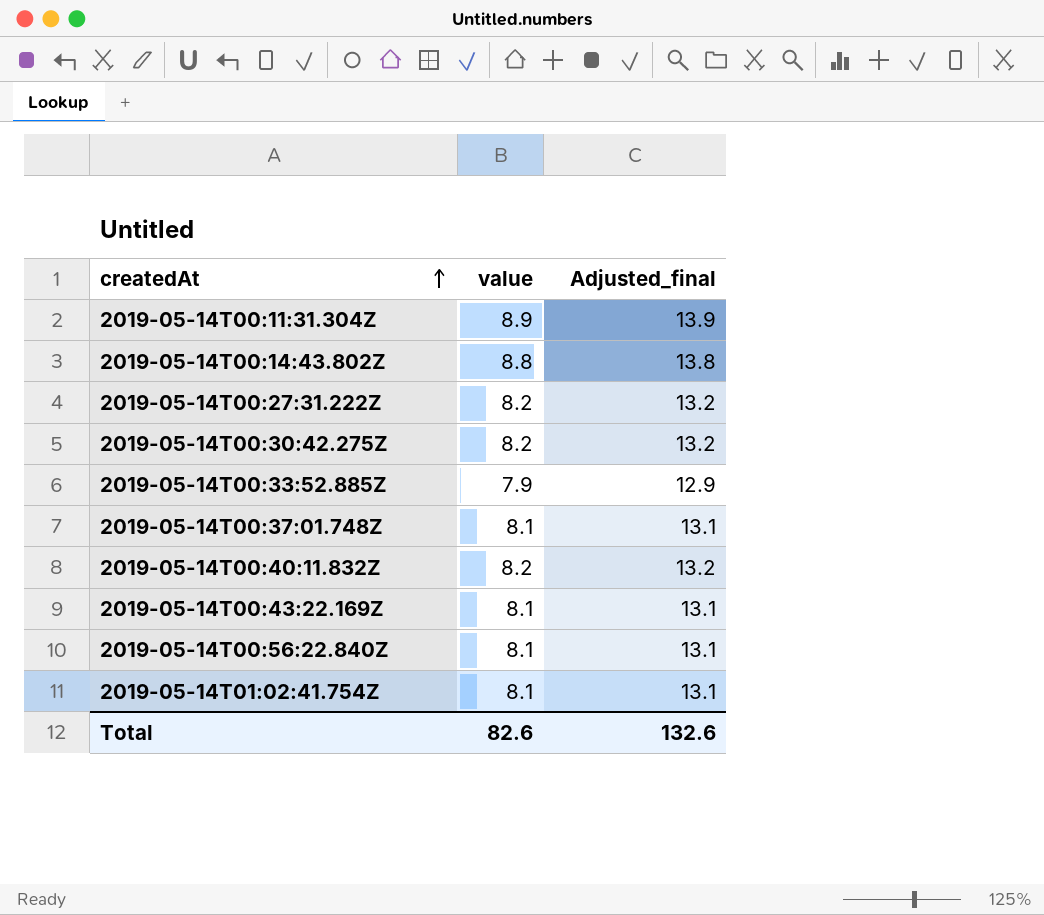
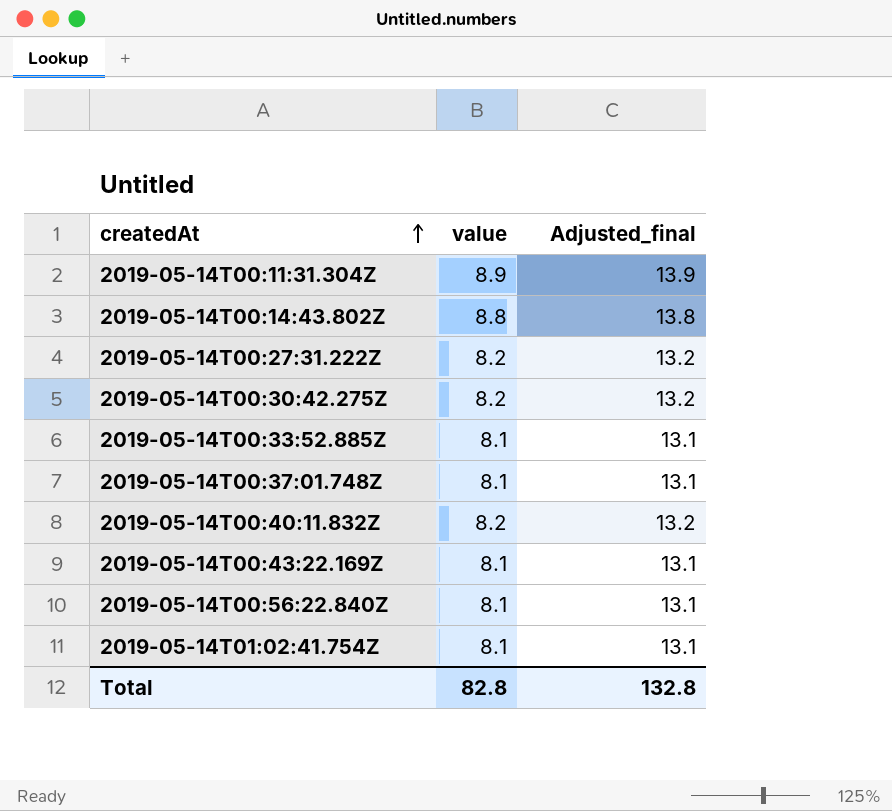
2019-05-14T00:33:52.885Z | value: 7.9 -> 8.1
2019-05-14T00:33:52.885Z | Adjusted_final: 12.9 -> 13.1
Total | value: 82.6 -> 82.8
Total | Adjusted_final: 132.6 -> 132.8

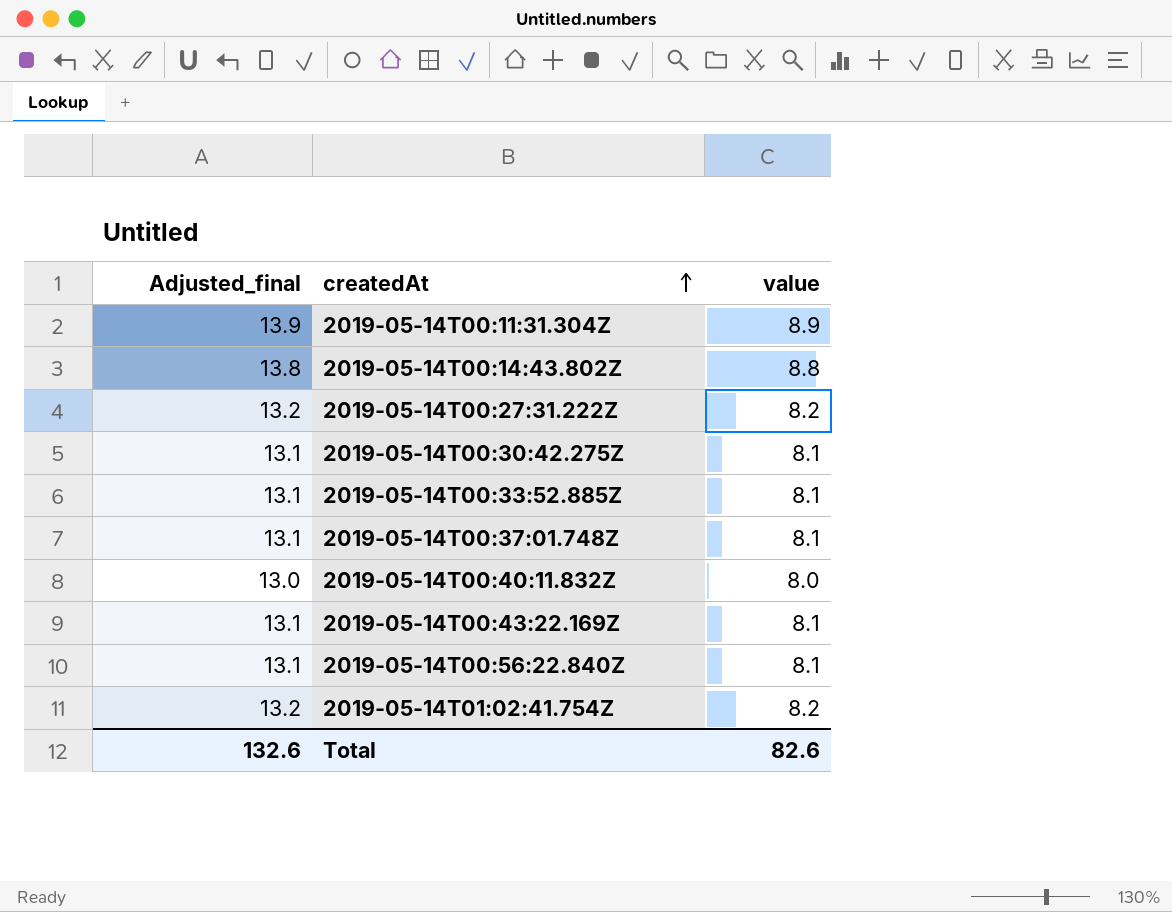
column Adjusted_final | position: 3 -> 1
2019-05-14T00:30:42.275Z | Adjusted_final: 13.2 -> 13.1
2019-05-14T00:30:42.275Z | value: 8.2 -> 8.1
2019-05-14T00:40:11.832Z | Adjusted_final: 13.2 -> 13.0
2019-05-14T00:40:11.832Z | value: 8.2 -> 8.0
2019-05-14T01:02:41.754Z | Adjusted_final: 13.1 -> 13.2
2019-05-14T01:02:41.754Z | value: 8.1 -> 8.2
Total | Adjusted_final: 132.8 -> 132.6
Total | value: 82.8 -> 82.6

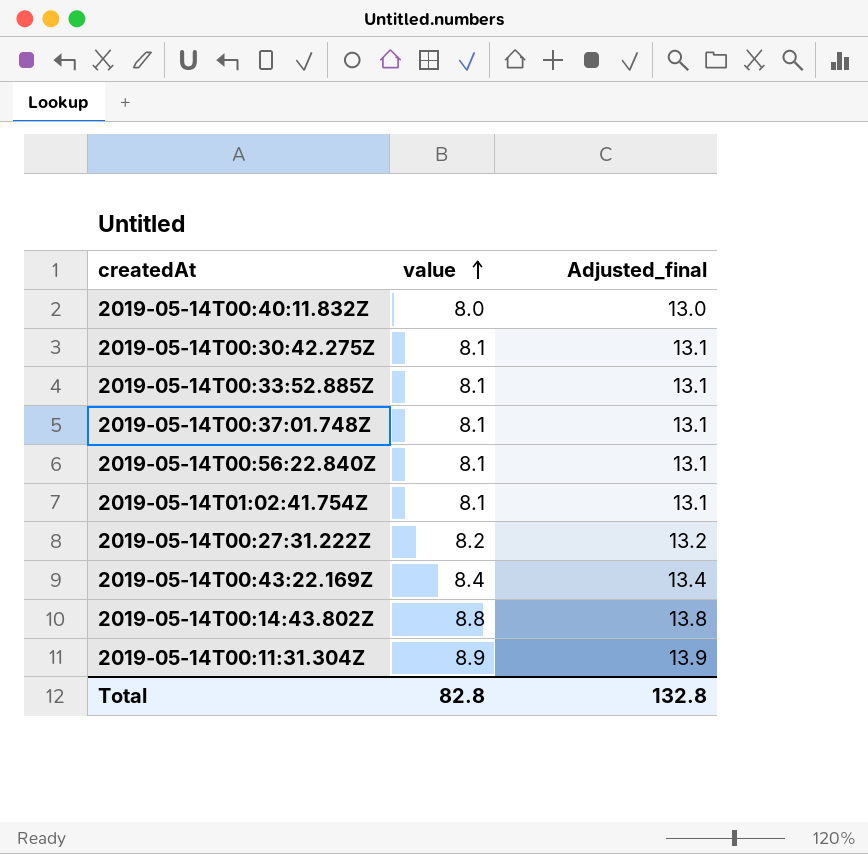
row order: createdAt ascending -> value ascending
column Adjusted_final | position: 1 -> 3
2019-05-14T01:02:41.754Z | value: 8.2 -> 8.1
2019-05-14T01:02:41.754Z | Adjusted_final: 13.2 -> 13.1
2019-05-14T00:43:22.169Z | value: 8.1 -> 8.4
2019-05-14T00:43:22.169Z | Adjusted_final: 13.1 -> 13.4
Total | value: 82.6 -> 82.8
Total | Adjusted_final: 132.6 -> 132.8

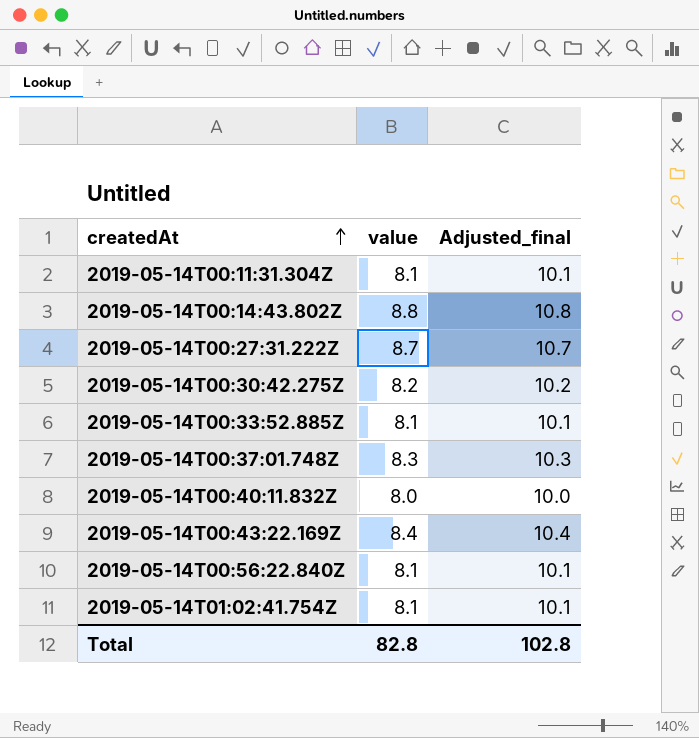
row order: value ascending -> createdAt ascending
column Adjusted_final | formula: [value] + 5 -> [value] + 2
2019-05-14T00:11:31.304Z | value: 8.9 -> 8.1
2019-05-14T00:27:31.222Z | value: 8.2 -> 8.7
2019-05-14T00:30:42.275Z | value: 8.1 -> 8.2
2019-05-14T00:37:01.748Z | value: 8.1 -> 8.3
Total | Adjusted_final: 132.8 -> 102.8

